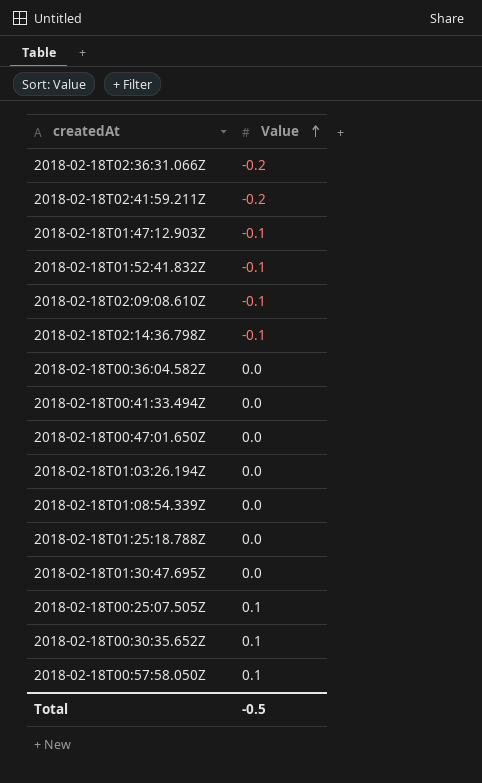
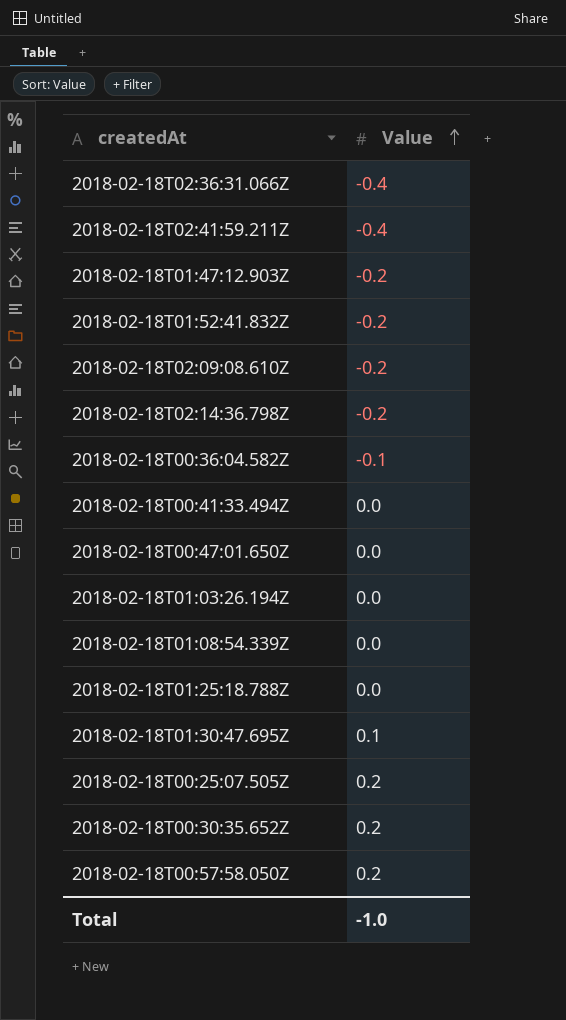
2018-02-18T02:36:31.066Z | Value: -0.2 -> -0.4
2018-02-18T02:41:59.211Z | Value: -0.2 -> -0.4
2018-02-18T01:47:12.903Z | Value: -0.1 -> -0.2
2018-02-18T01:52:41.832Z | Value: -0.1 -> -0.2
2018-02-18T02:09:08.610Z | Value: -0.1 -> -0.2
2018-02-18T02:14:36.798Z | Value: -0.1 -> -0.2
2018-02-18T00:36:04.582Z | Value: 0.0 -> -0.1
2018-02-18T01:30:47.695Z | Value: 0.0 -> 0.1
2018-02-18T00:25:07.505Z | Value: 0.1 -> 0.2
2018-02-18T00:30:35.652Z | Value: 0.1 -> 0.2
2018-02-18T00:57:58.050Z | Value: 0.1 -> 0.2
Total | Value: -0.5 -> -1.0

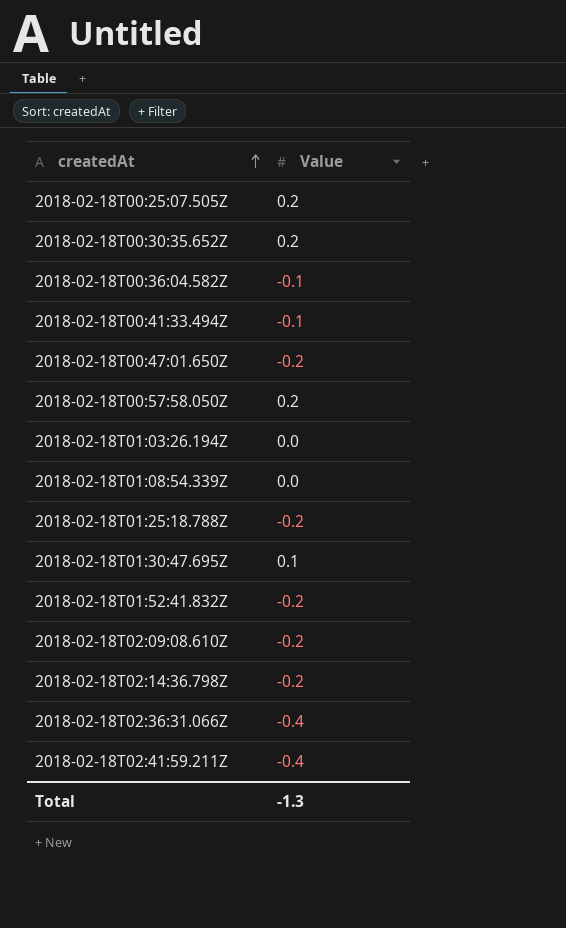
row order: Value ascending -> createdAt ascending
row 2018-02-18T01:47:12.903Z: -0.2 -> none
2018-02-18T00:41:33.494Z | Value: 0.0 -> -0.1
2018-02-18T00:47:01.650Z | Value: 0.0 -> -0.2
2018-02-18T01:25:18.788Z | Value: 0.0 -> -0.2
Total | Value: -1.0 -> -1.3

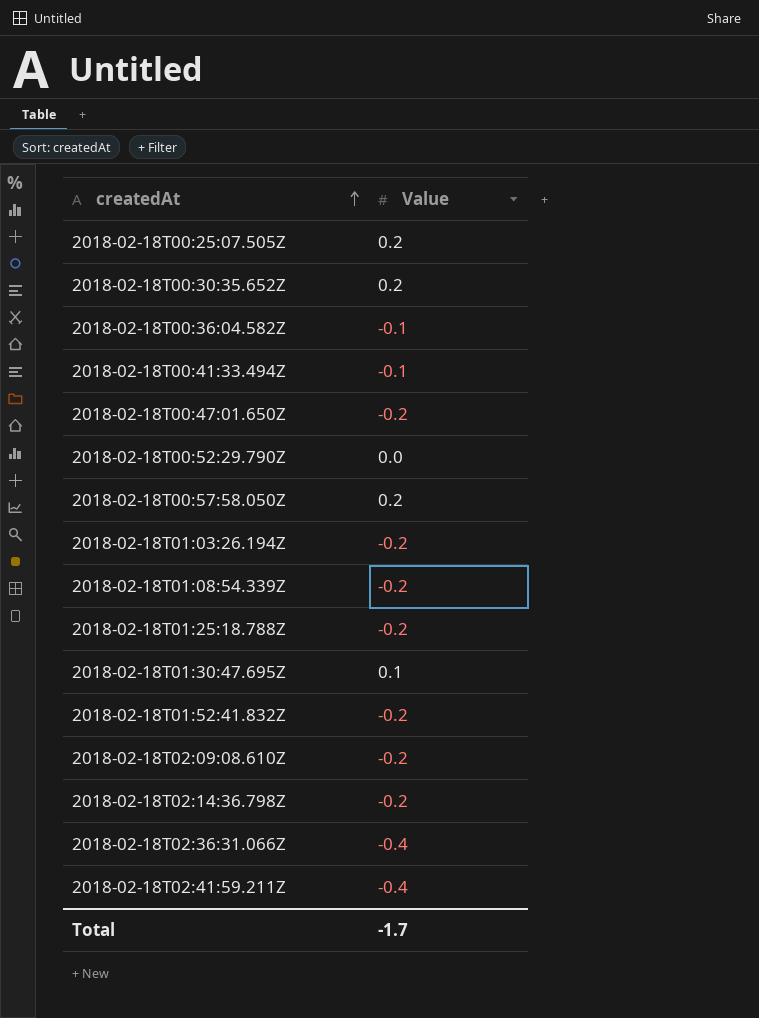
row 2018-02-18T00:52:29.790Z: none -> 0.0
2018-02-18T01:03:26.194Z | Value: 0.0 -> -0.2
2018-02-18T01:08:54.339Z | Value: 0.0 -> -0.2
Total | Value: -1.3 -> -1.7

